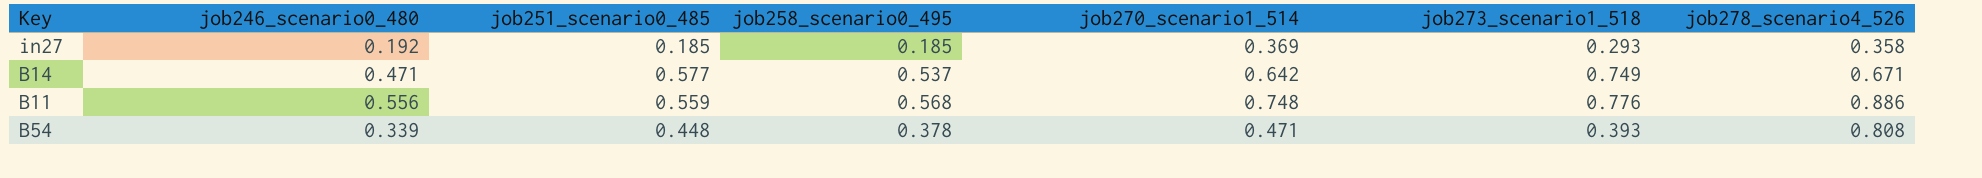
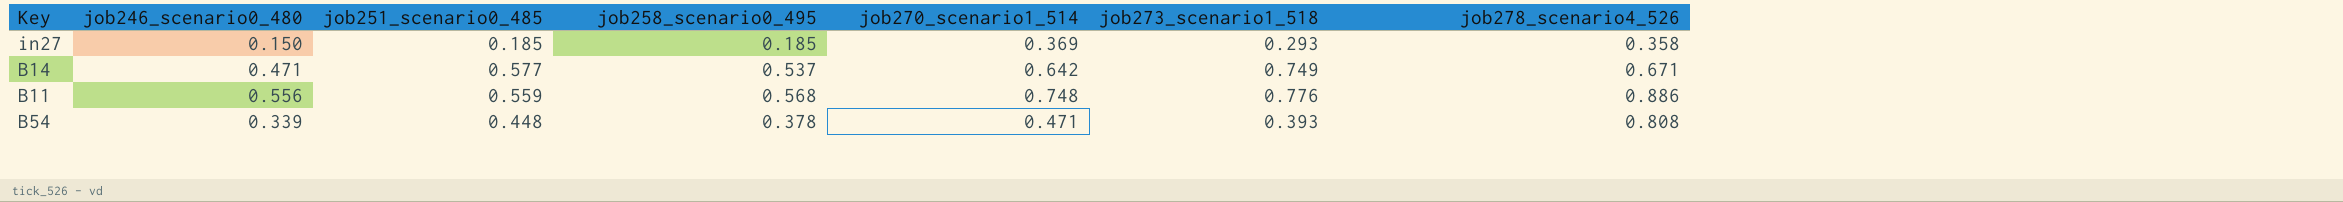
in27 | job246_scenario0_480: 0.192 -> 0.150

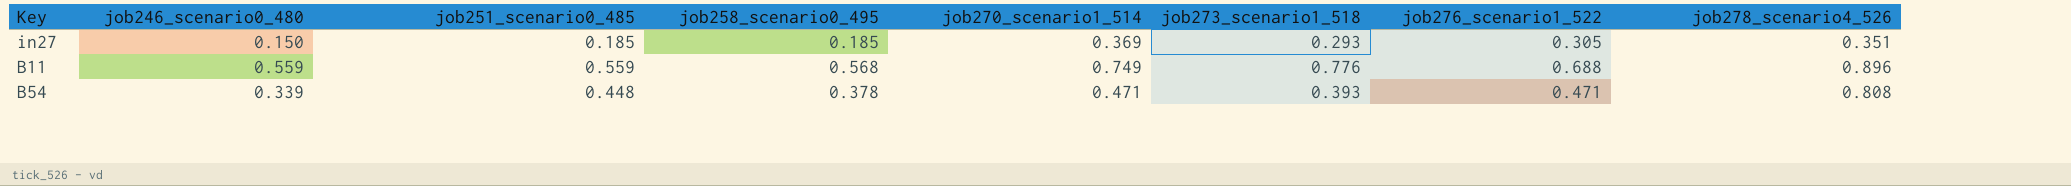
column job276_scenario1_522 | position: none -> 7
row B14: 0.471 | 0.577 | 0.537 | 0.642 | 0.749 | 0.671 -> none
in27 | job278_scenario4_526: 0.358 -> 0.351
B11 | job246_scenario0_480: 0.556 -> 0.559
B11 | job270_scenario1_514: 0.748 -> 0.749
B11 | job278_scenario4_526: 0.886 -> 0.896

